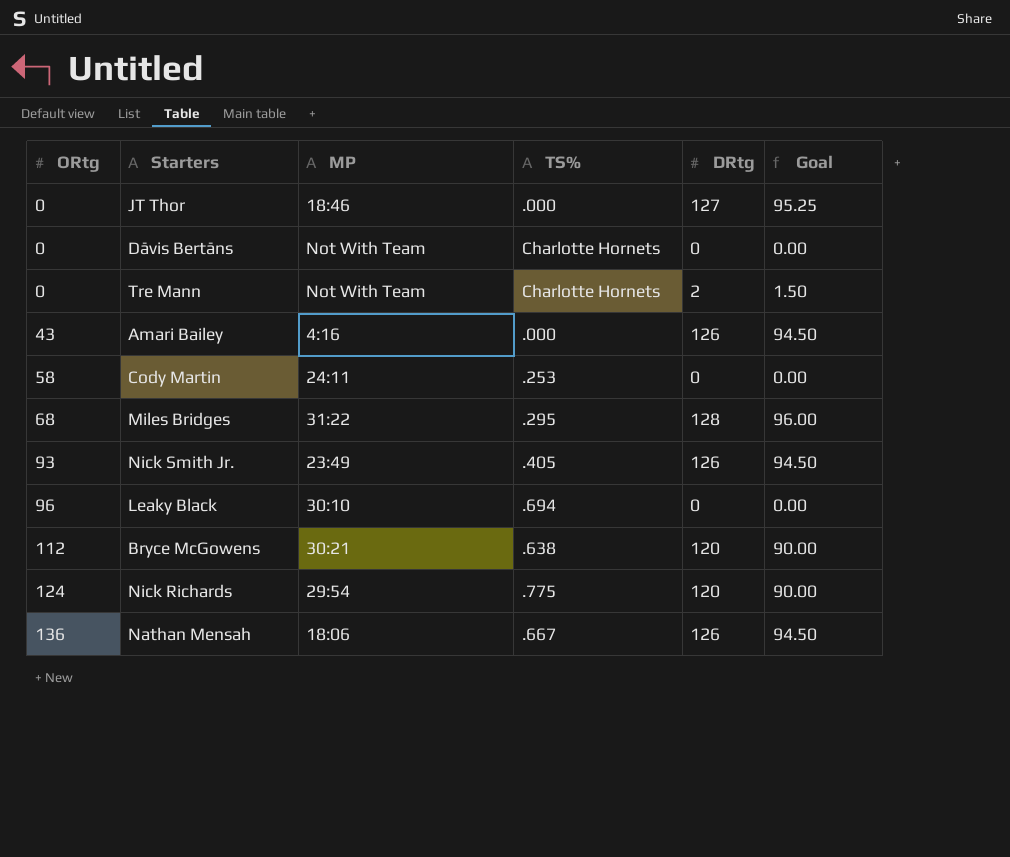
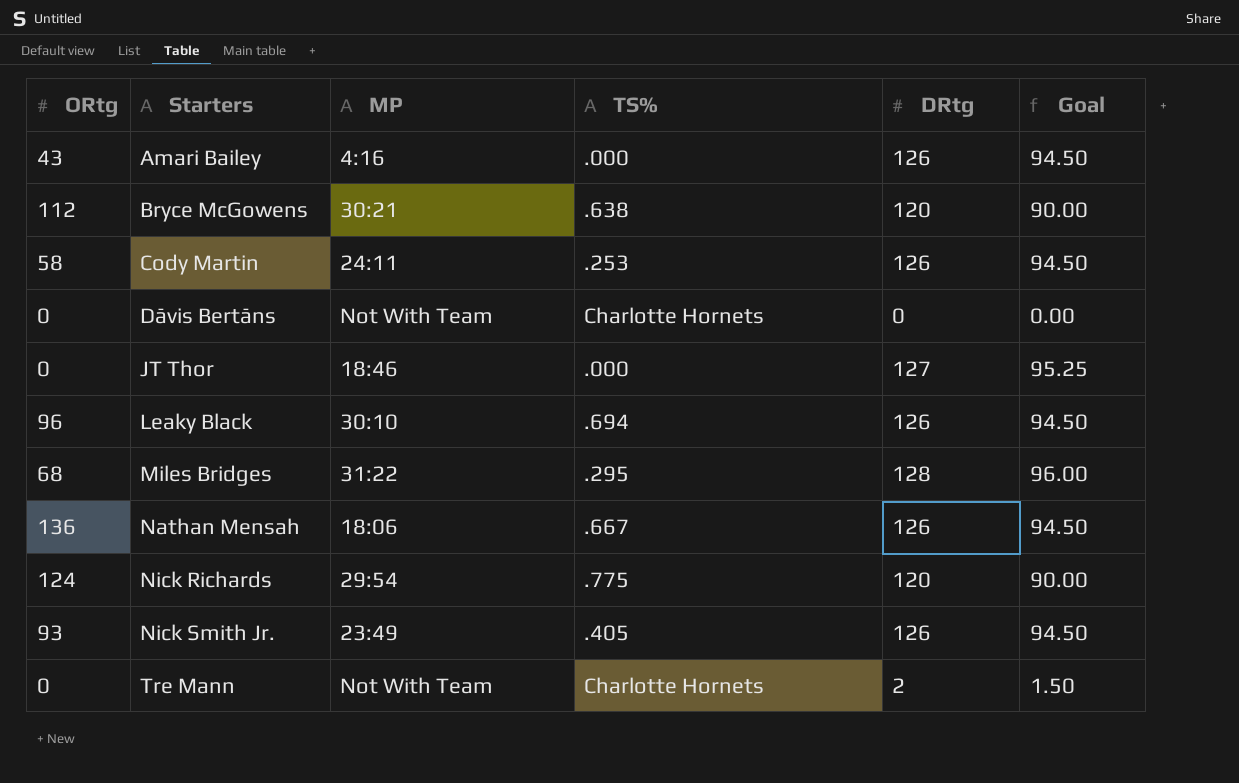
row order: ORtg ascending -> Starters ascending
Cody Martin | DRtg: 0 -> 126
Cody Martin | Goal: 0.00 -> 94.50
Leaky Black | DRtg: 0 -> 126
Leaky Black | Goal: 0.00 -> 94.50

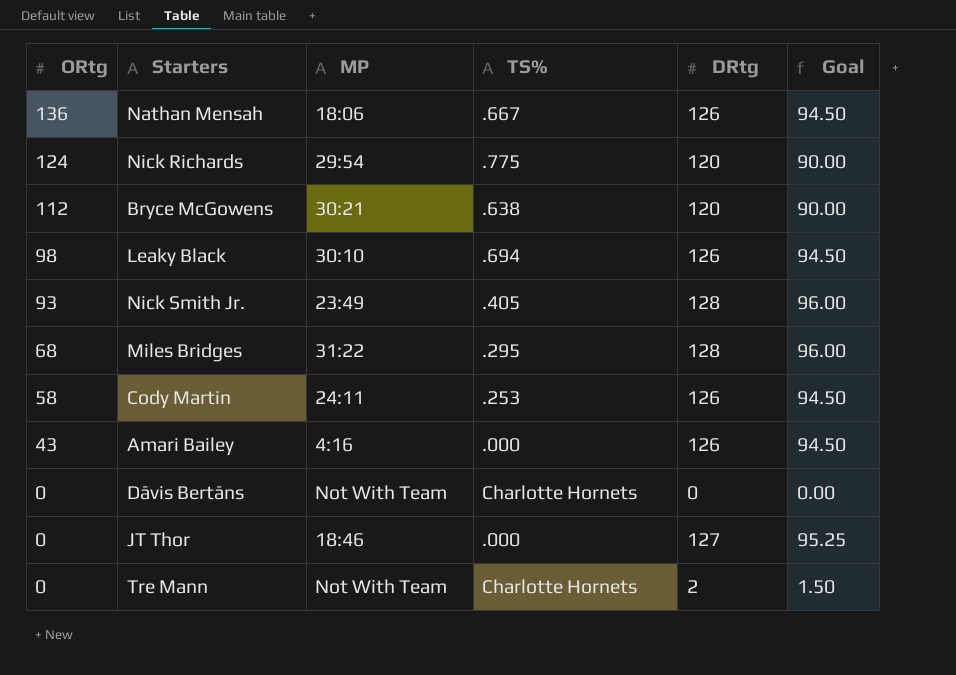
row order: Starters ascending -> ORtg descending
Leaky Black | ORtg: 96 -> 98
Nick Smith Jr. | DRtg: 126 -> 128
Nick Smith Jr. | Goal: 94.50 -> 96.00

